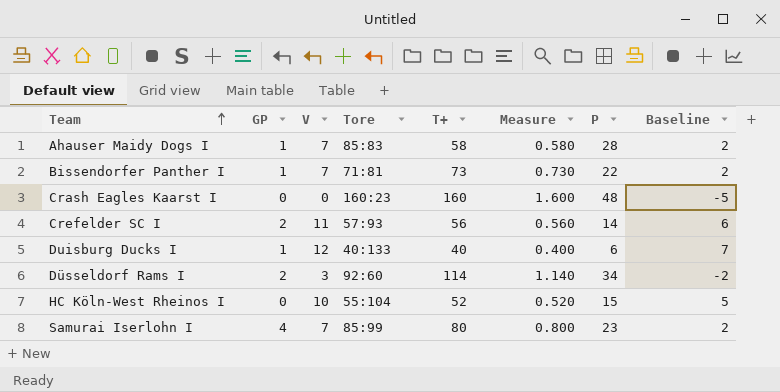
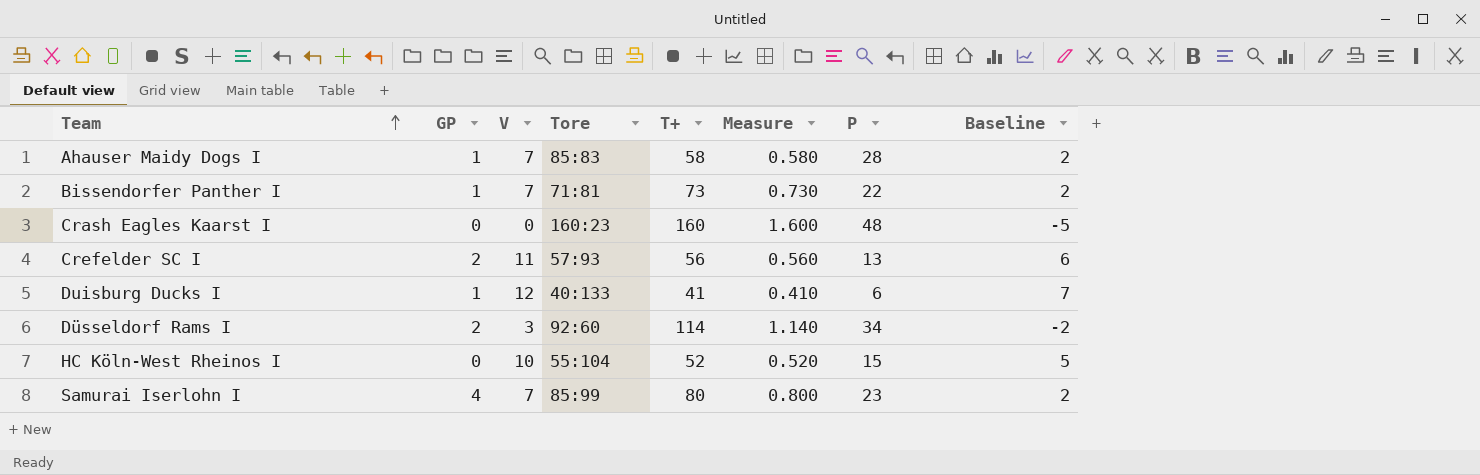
Crefelder SC I | P: 14 -> 13
Duisburg Ducks I | T+: 40 -> 41
Duisburg Ducks I | Measure: 0.400 -> 0.410

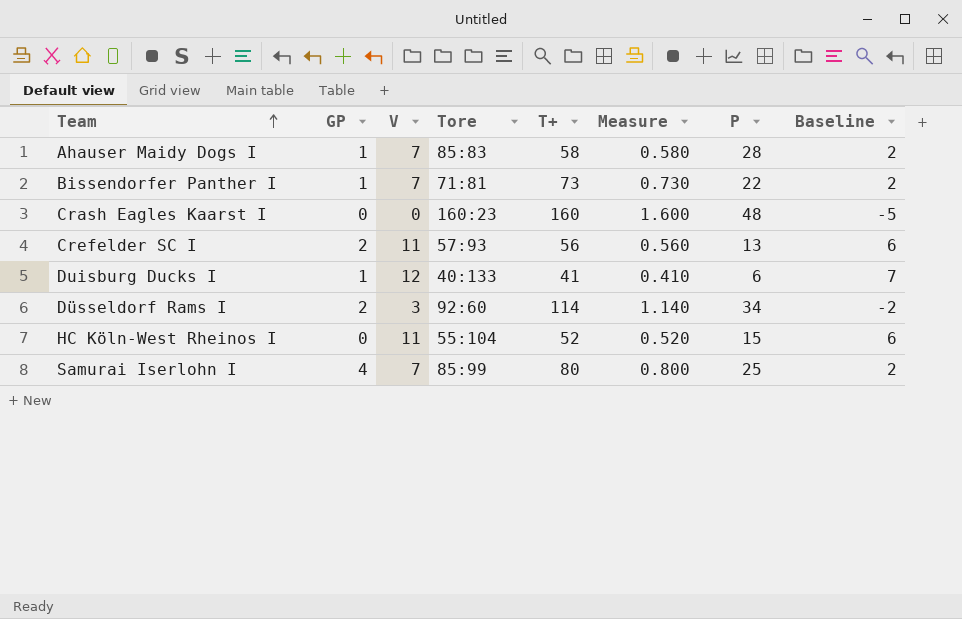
HC Köln-West Rheinos I | V: 10 -> 11
HC Köln-West Rheinos I | Baseline: 5 -> 6
Samurai Iserlohn I | P: 23 -> 25

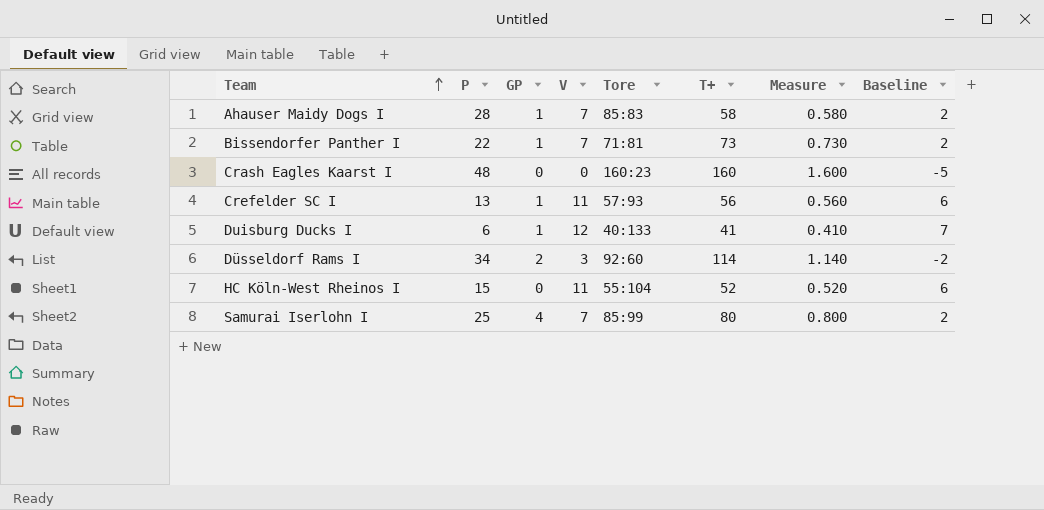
column P | position: 7 -> 2
Crefelder SC I | GP: 2 -> 1

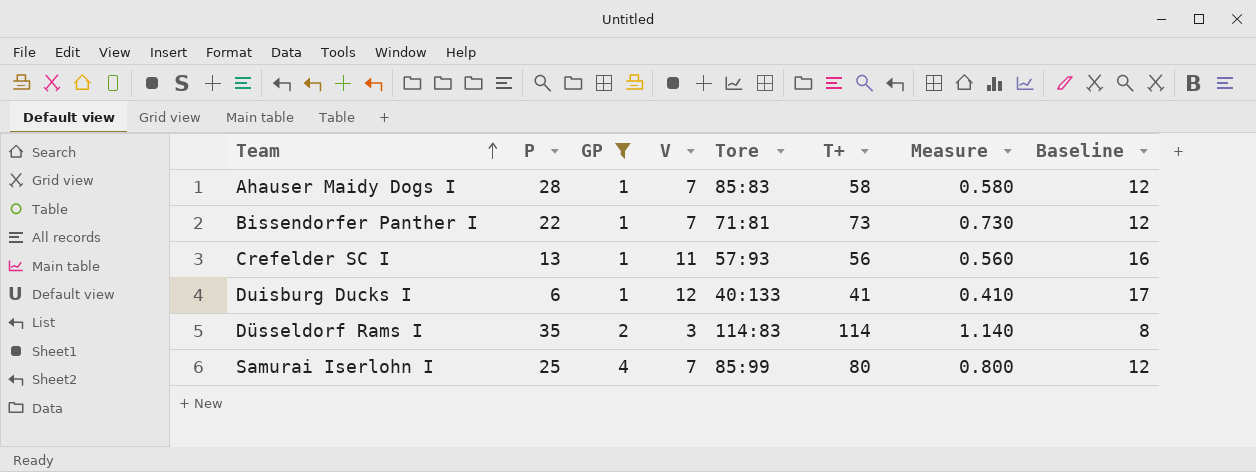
filter: none -> GP != 0
column Baseline | formula: [V] - 5 -> [V] + 5
Düsseldorf Rams I | P: 34 -> 35
Düsseldorf Rams I | Tore: 92:60 -> 114:83

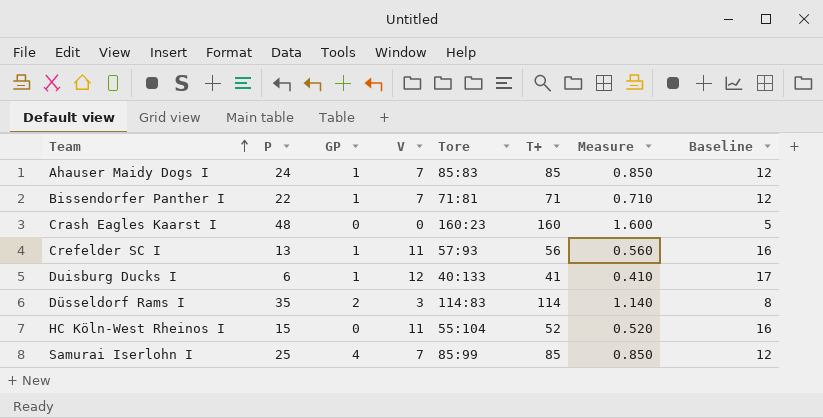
filter: GP != 0 -> none
Ahauser Maidy Dogs I | P: 28 -> 24
Ahauser Maidy Dogs I | T+: 58 -> 85
Ahauser Maidy Dogs I | Measure: 0.580 -> 0.850
Bissendorfer Panther I | T+: 73 -> 71
Bissendorfer Panther I | Measure: 0.730 -> 0.710
Samurai Iserlohn I | T+: 80 -> 85
Samurai Iserlohn I | Measure: 0.800 -> 0.850

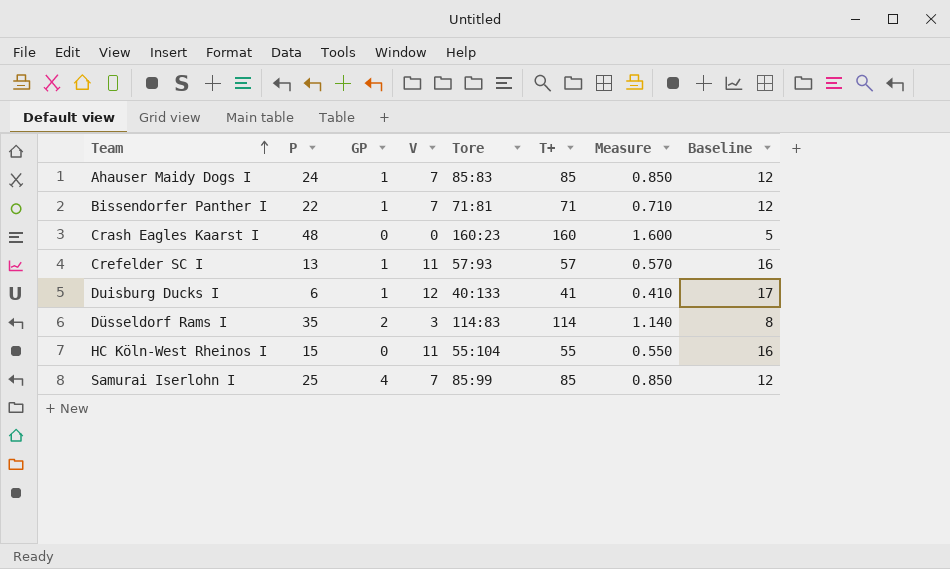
Crefelder SC I | T+: 56 -> 57
Crefelder SC I | Measure: 0.560 -> 0.570
HC Köln-West Rheinos I | T+: 52 -> 55
HC Köln-West Rheinos I | Measure: 0.520 -> 0.550

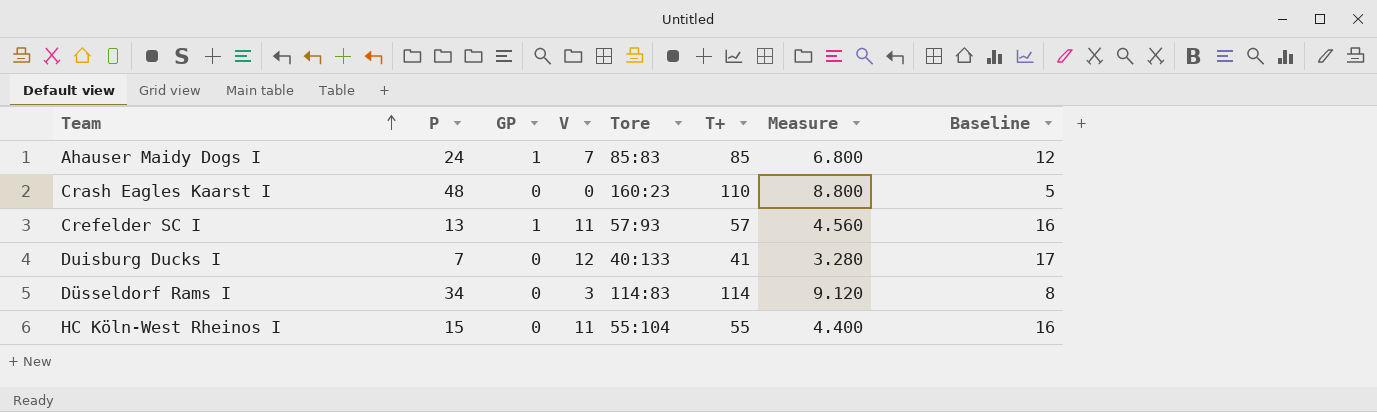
column Measure | formula: [T+] * 0.01 -> [T+] * 0.08
row Bissendorfer Panther I: 22 | 1 | 7 | 71:81 | 71 | 0.710 | 12 -> none
row Samurai Iserlohn I: 25 | 4 | 7 | 85:99 | 85 | 0.850 | 12 -> none
Crash Eagles Kaarst I | T+: 160 -> 110
Duisburg Ducks I | P: 6 -> 7
Duisburg Ducks I | GP: 1 -> 0
Düsseldorf Rams I | P: 35 -> 34
Düsseldorf Rams I | GP: 2 -> 0

